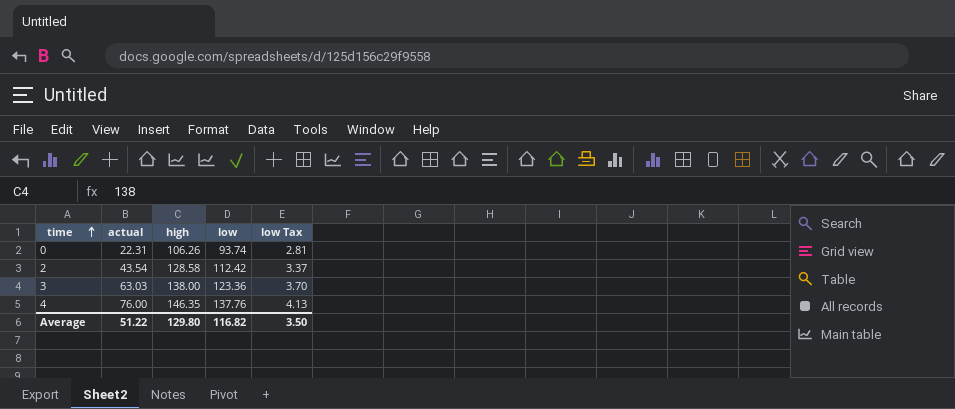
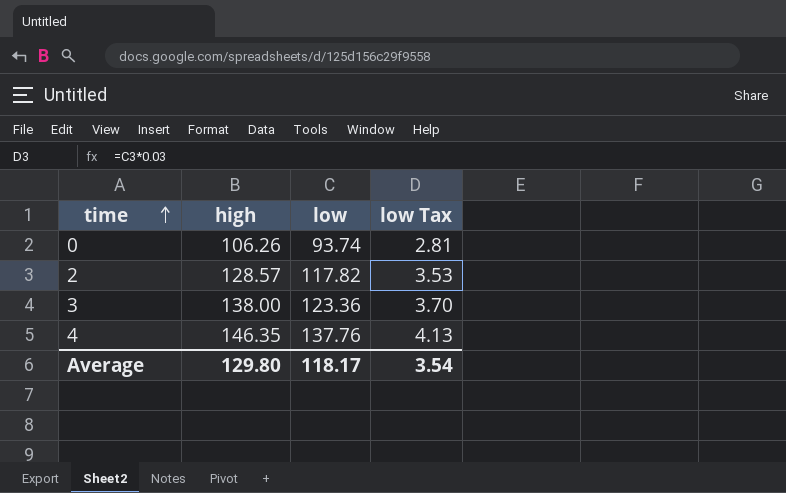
column actual | position: 2 -> none
2 | high: 128.58 -> 128.57
2 | low: 112.42 -> 117.82
2 | low Tax: 3.37 -> 3.53
Average | low: 116.82 -> 118.17
Average | low Tax: 3.50 -> 3.54

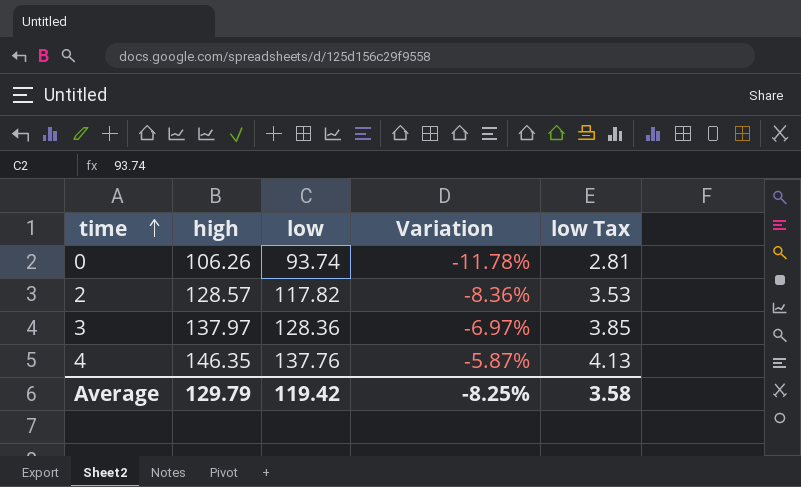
column Variation | formula: none -> ([low] - [high]) / [high]
3 | high: 138.00 -> 137.97
3 | low: 123.36 -> 128.36
3 | low Tax: 3.70 -> 3.85
Average | high: 129.80 -> 129.79
Average | low: 118.17 -> 119.42
Average | low Tax: 3.54 -> 3.58

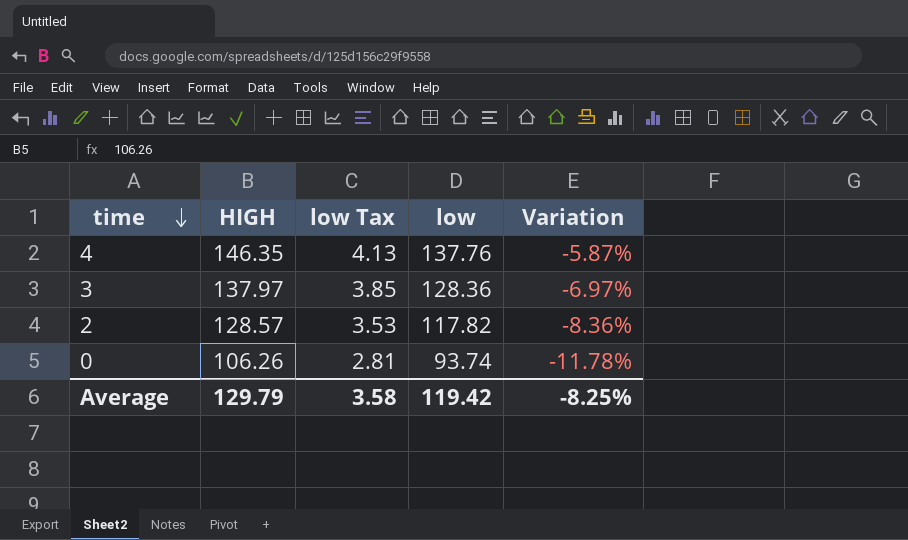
row order: time ascending -> time descending
column name: high -> HIGH
column low Tax | position: 5 -> 3

